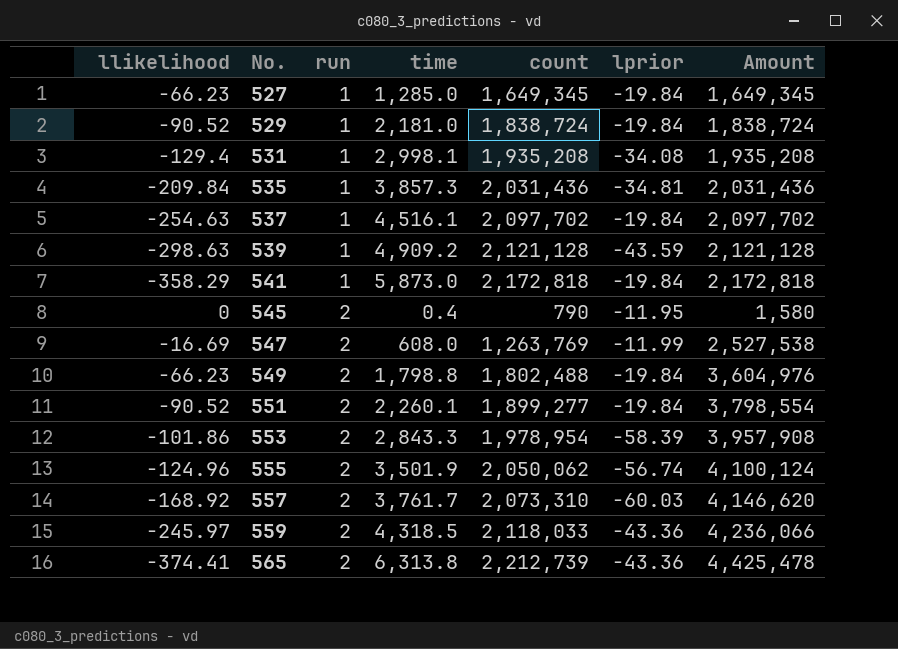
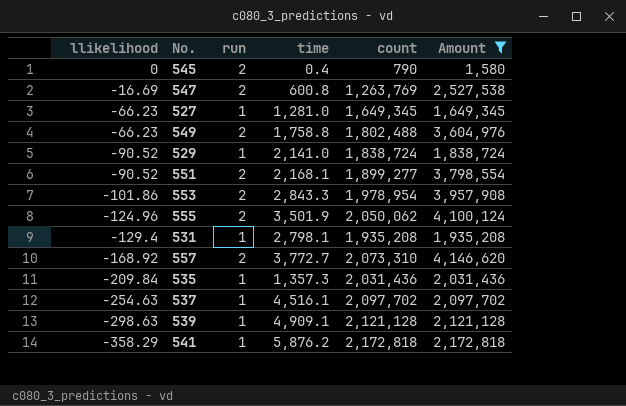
filter: none -> Amount <= 4,146,620
row order: No. ascending -> llikelihood descending
column lprior | position: 6 -> none
547 | time: 608.0 -> 600.8
527 | time: 1,285.0 -> 1,281.0
549 | time: 1,798.8 -> 1,758.8
529 | time: 2,181.0 -> 2,141.0
551 | time: 2,260.1 -> 2,168.1
531 | time: 2,998.1 -> 2,798.1
557 | time: 3,761.7 -> 3,772.7
535 | time: 3,857.3 -> 1,357.3
539 | time: 4,909.2 -> 4,909.1
541 | time: 5,873.0 -> 5,876.2

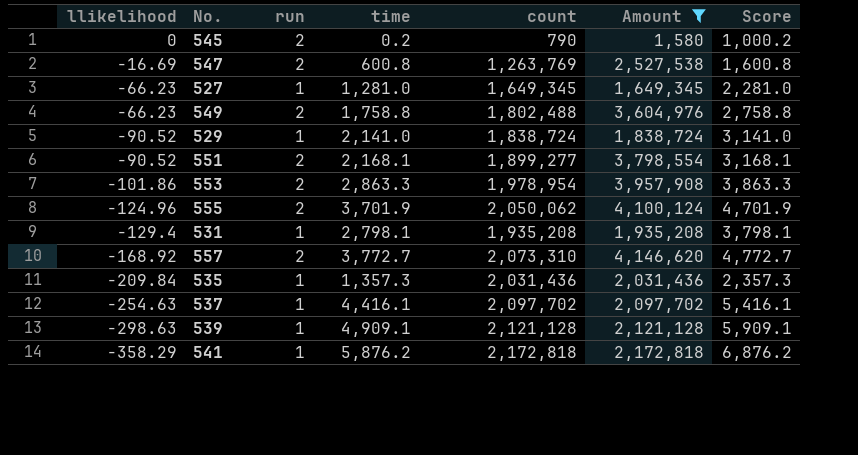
column Score | formula: none -> [time] + 1000
545 | time: 0.4 -> 0.2
553 | time: 2,843.3 -> 2,863.3
555 | time: 3,501.9 -> 3,701.9
537 | time: 4,516.1 -> 4,416.1

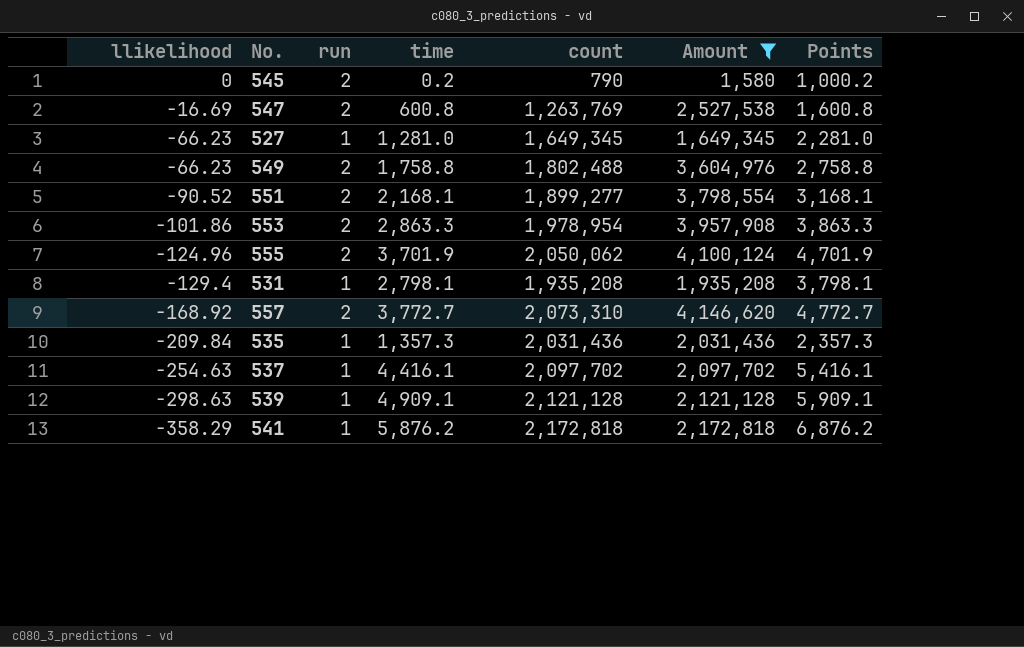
column name: Score -> Points
row 529: -90.52 | 1 | 2,141.0 | 1,838,724 | 1,838,724 | 3,141.0 -> none

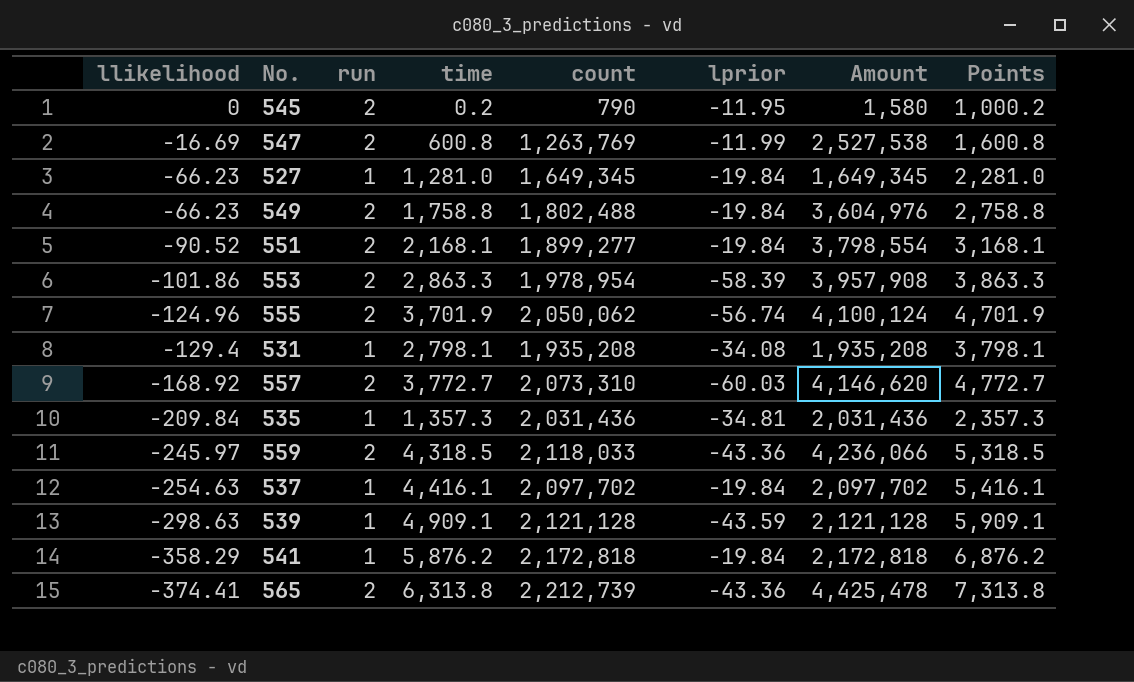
filter: Amount <= 4,146,620 -> none
column lprior | position: none -> 6

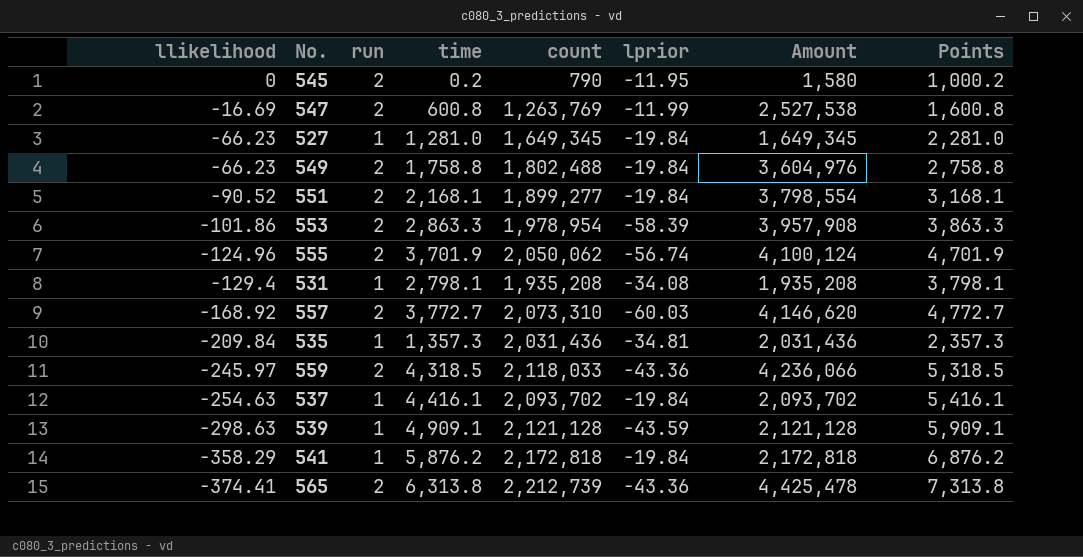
537 | count: 2,097,702 -> 2,093,702
537 | Amount: 2,097,702 -> 2,093,702

